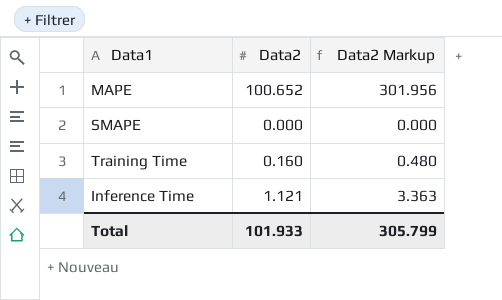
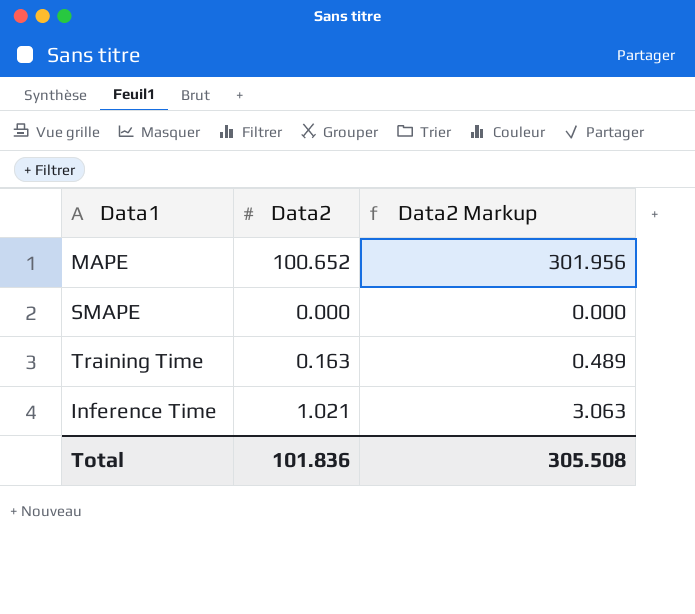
Training Time | Data2: 0.160 -> 0.163
Training Time | Data2 Markup: 0.480 -> 0.489
Inference Time | Data2: 1.121 -> 1.021
Inference Time | Data2 Markup: 3.363 -> 3.063
Total | Data2: 101.933 -> 101.836
Total | Data2 Markup: 305.799 -> 305.508

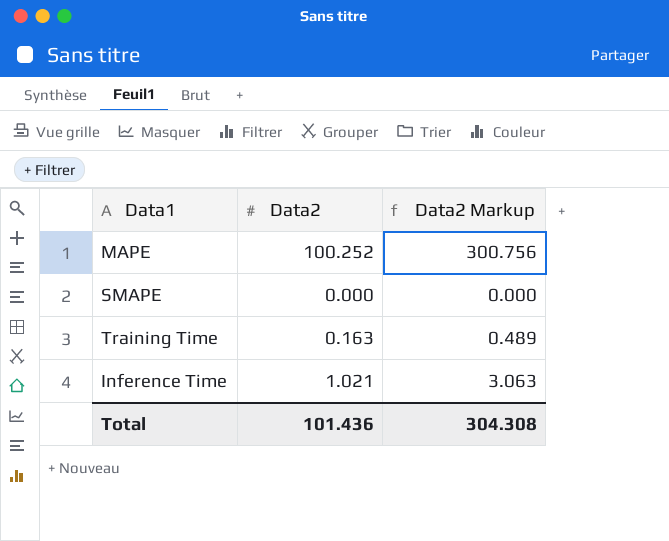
MAPE | Data2: 100.652 -> 100.252
MAPE | Data2 Markup: 301.956 -> 300.756
Total | Data2: 101.836 -> 101.436
Total | Data2 Markup: 305.508 -> 304.308

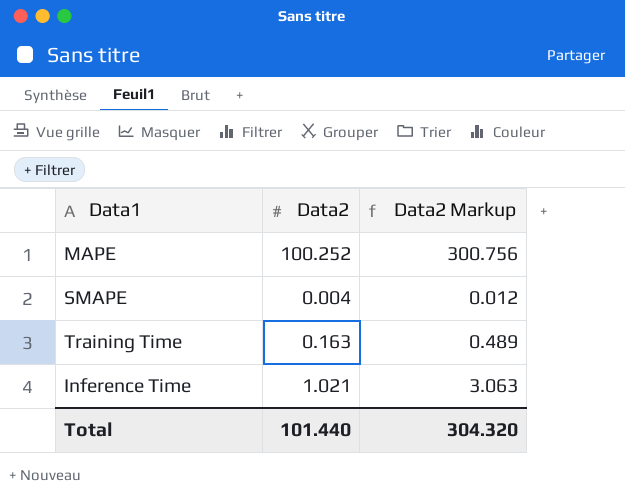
SMAPE | Data2: 0.000 -> 0.004
SMAPE | Data2 Markup: 0.000 -> 0.012
Total | Data2: 101.436 -> 101.440
Total | Data2 Markup: 304.308 -> 304.320

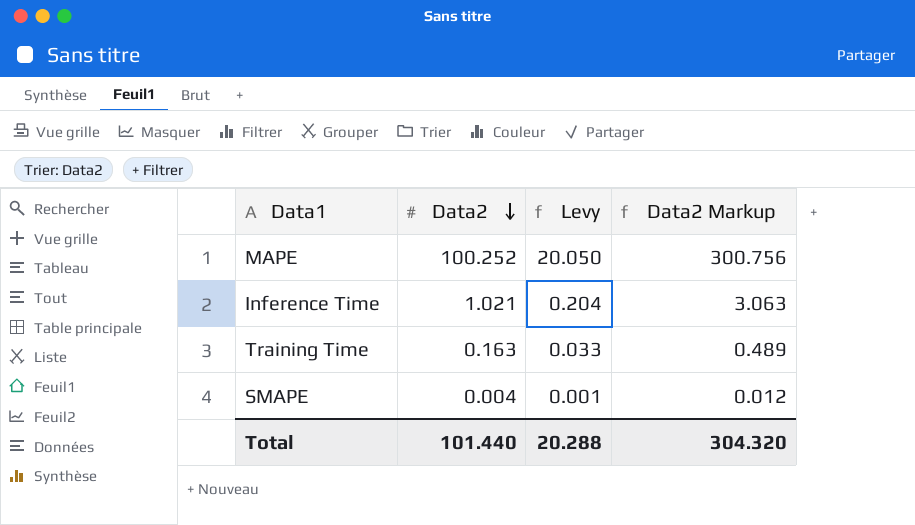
row order: none -> Data2 descending
column Levy | formula: none -> [Data2] * 0.2

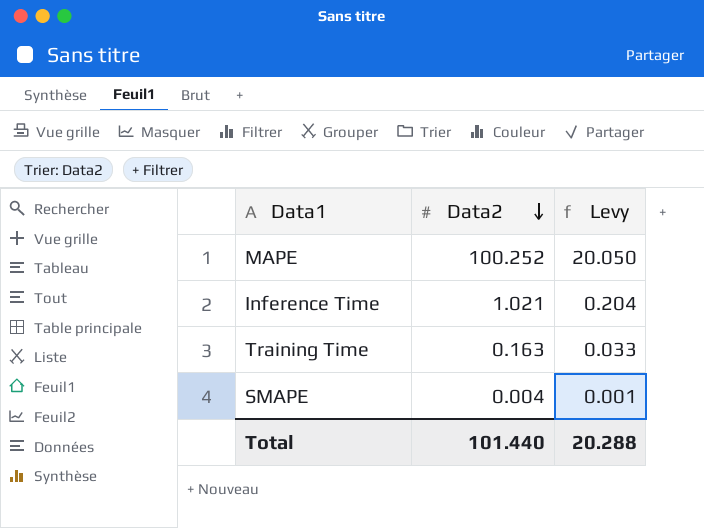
column Data2 Markup | formula: [Data2] * 3 -> none

